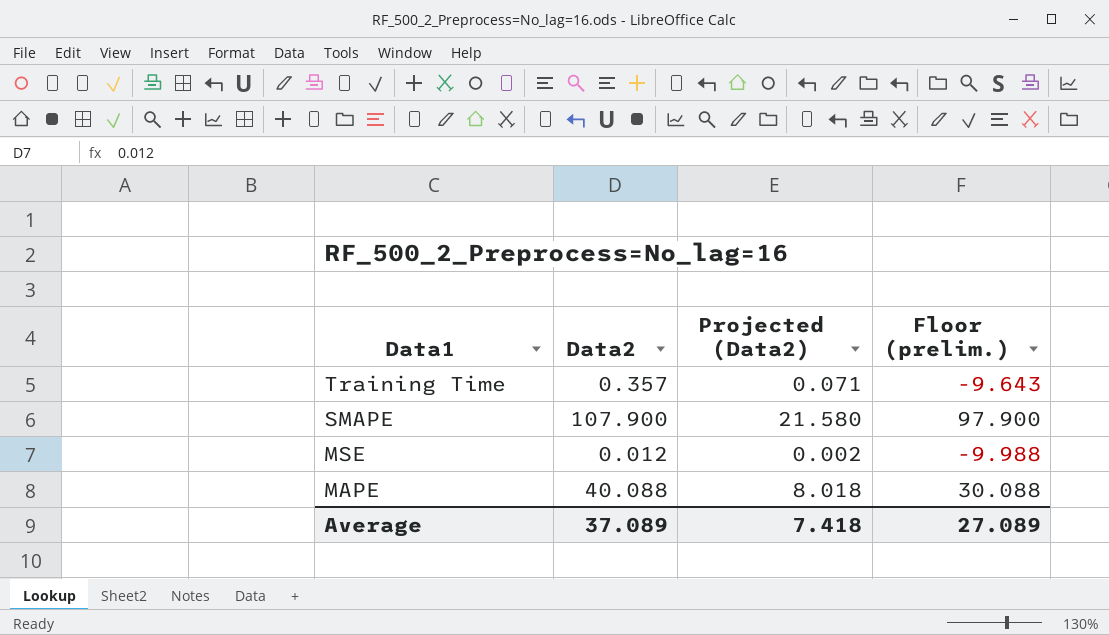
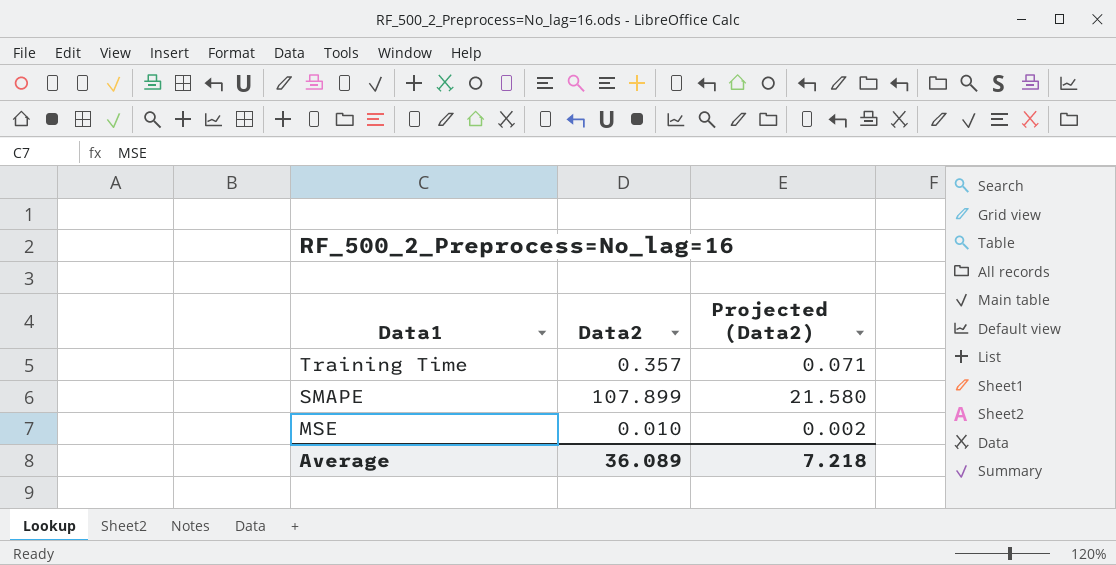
column Floor (prelim.) | formula: [Data2] - 10 -> none
row MAPE: 40.088 | 8.018 | 30.088 -> none
SMAPE | Data2: 107.900 -> 107.899
MSE | Data2: 0.012 -> 0.010
Average | Data2: 37.089 -> 36.089
Average | Projected (Data2): 7.418 -> 7.218

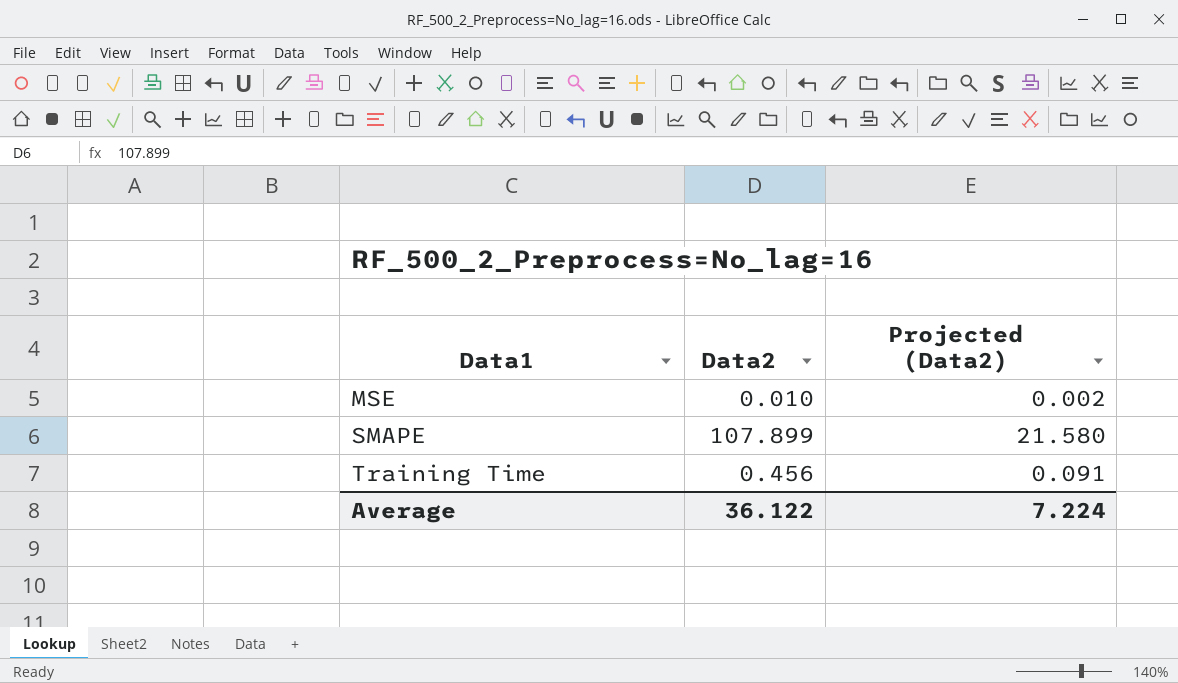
row order: Data1 descending -> Data1 ascending
Training Time | Data2: 0.357 -> 0.456
Training Time | Projected (Data2): 0.071 -> 0.091
Average | Data2: 36.089 -> 36.122
Average | Projected (Data2): 7.218 -> 7.224

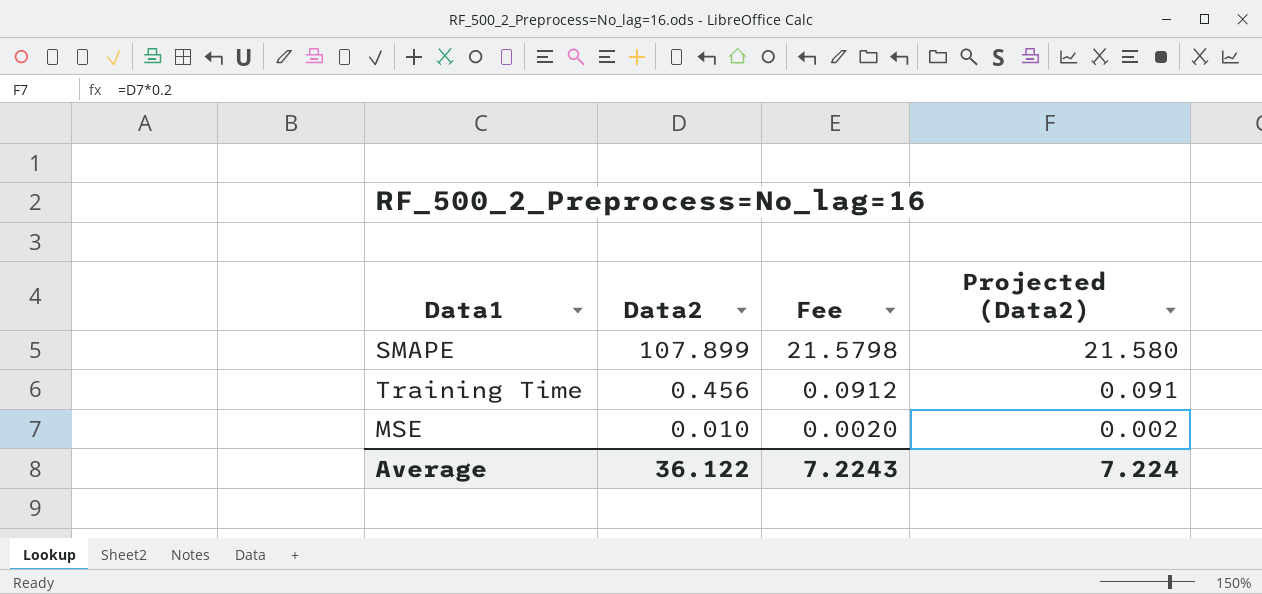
row order: Data1 ascending -> Data2 descending
column Fee | formula: none -> [Data2] * 0.2

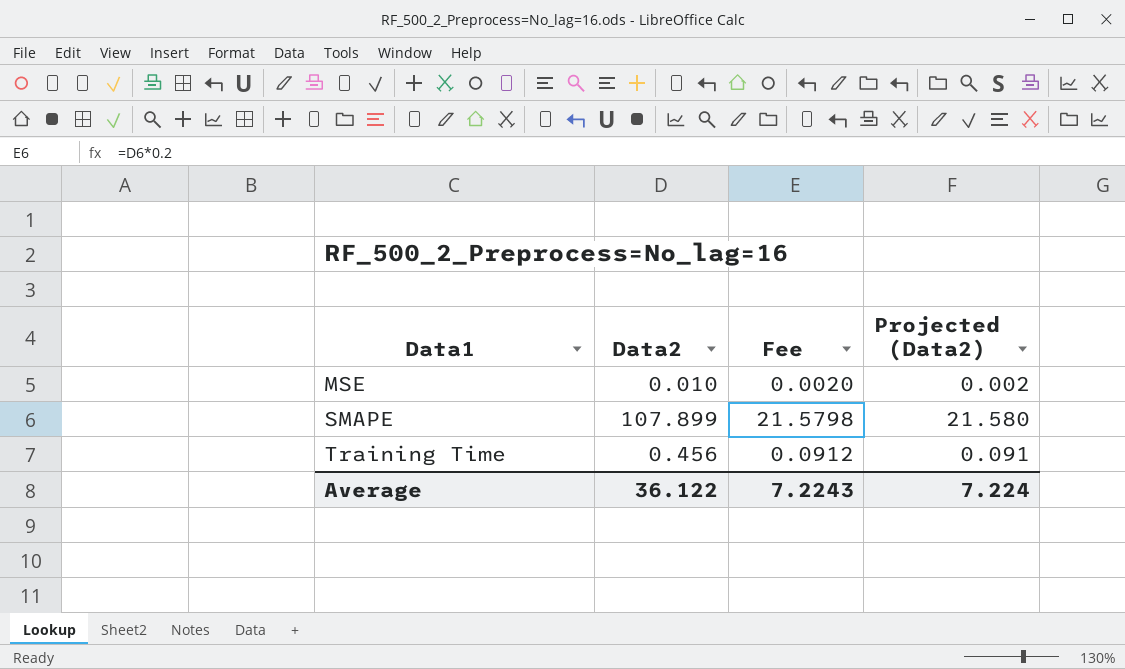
row order: Data2 descending -> Data1 ascending

